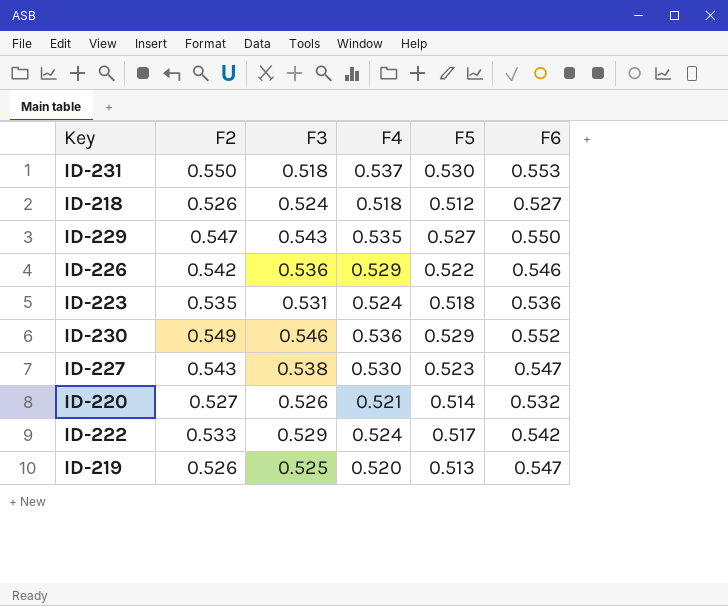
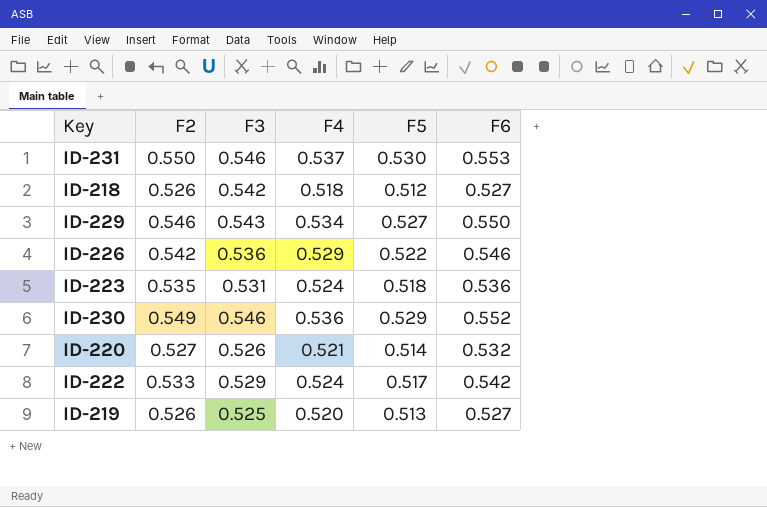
row ID-227: 0.543 | 0.538 | 0.530 | 0.523 | 0.547 -> none
ID-231 | F3: 0.518 -> 0.546
ID-218 | F3: 0.524 -> 0.542
ID-229 | F2: 0.547 -> 0.546
ID-229 | F4: 0.535 -> 0.534
ID-219 | F6: 0.547 -> 0.527

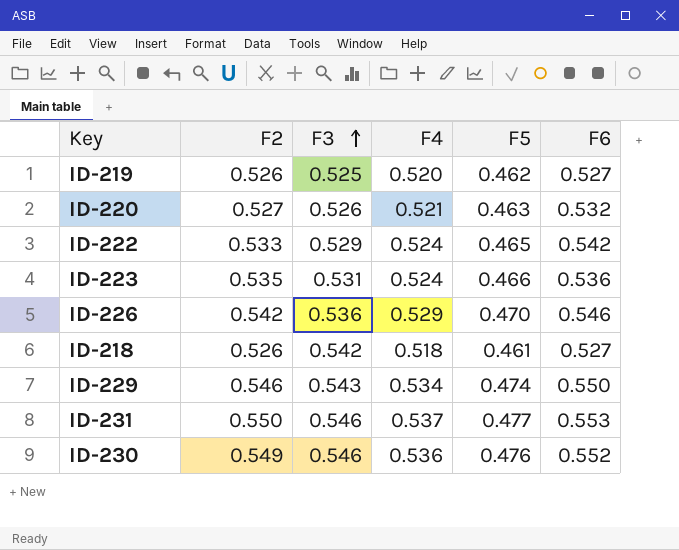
row order: none -> F3 ascending
ID-219 | F5: 0.513 -> 0.462
ID-220 | F5: 0.514 -> 0.463
ID-222 | F5: 0.517 -> 0.465
ID-223 | F5: 0.518 -> 0.466
ID-226 | F5: 0.522 -> 0.470
ID-218 | F5: 0.512 -> 0.461
ID-229 | F5: 0.527 -> 0.474
ID-231 | F5: 0.530 -> 0.477
ID-230 | F5: 0.529 -> 0.476

